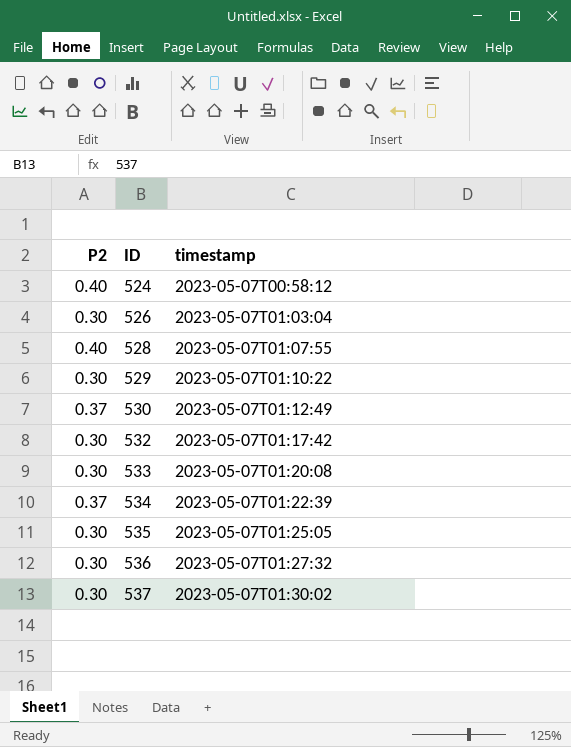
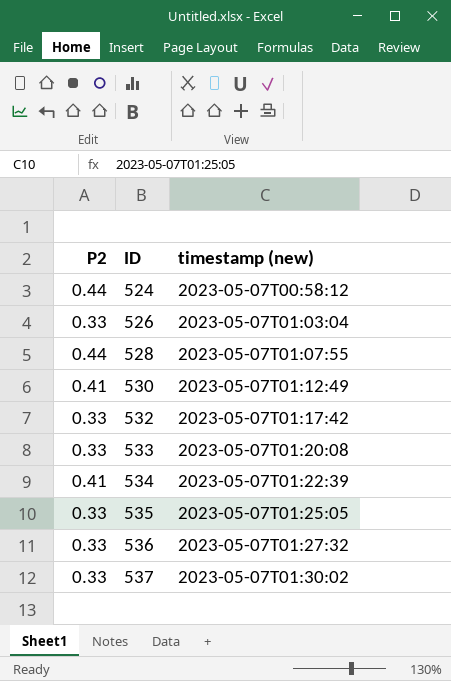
column name: timestamp -> timestamp (new)
row 529: 0.30 | 2023-05-07T01:10:22 -> none
524 | P2: 0.40 -> 0.44
526 | P2: 0.30 -> 0.33
528 | P2: 0.40 -> 0.44
530 | P2: 0.37 -> 0.41
532 | P2: 0.30 -> 0.33
533 | P2: 0.30 -> 0.33
534 | P2: 0.37 -> 0.41
535 | P2: 0.30 -> 0.33
536 | P2: 0.30 -> 0.33
537 | P2: 0.30 -> 0.33

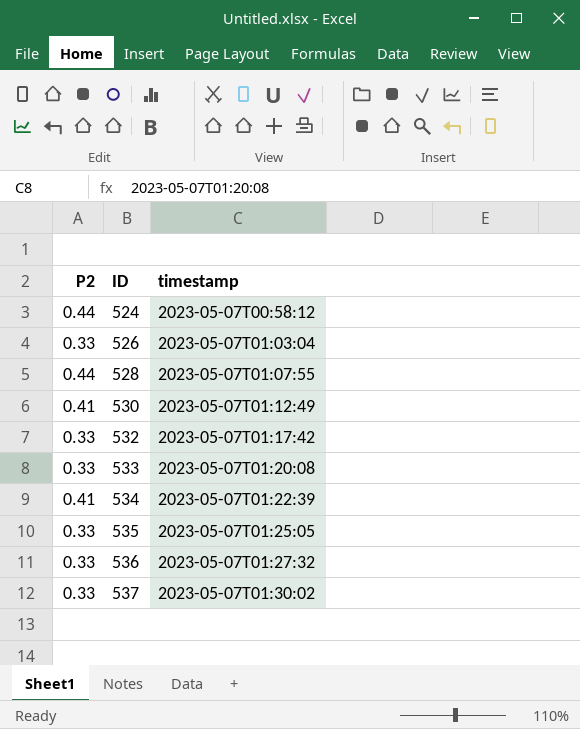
column name: timestamp (new) -> timestamp

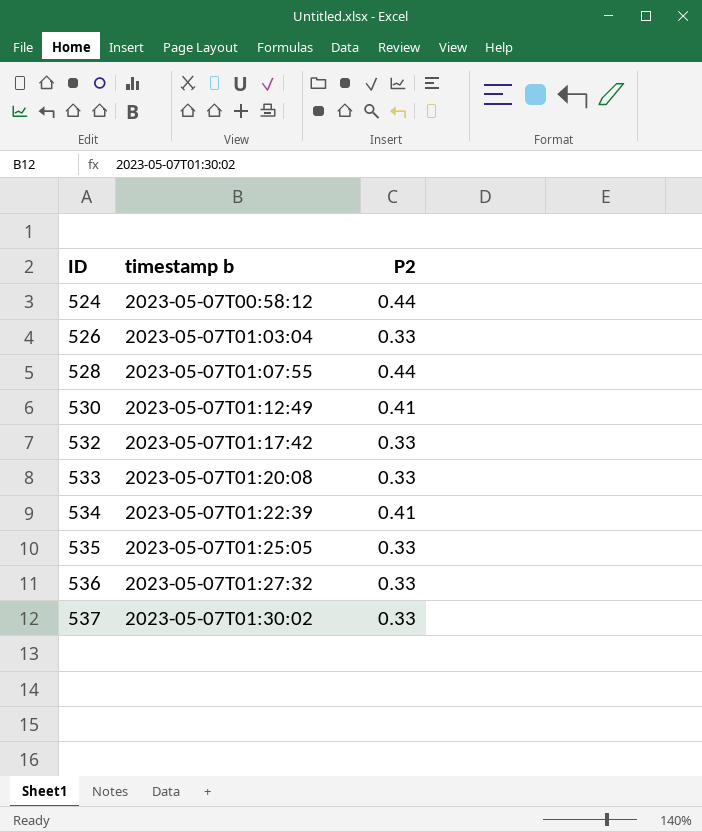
column name: timestamp -> timestamp b
column P2 | position: 1 -> 3

